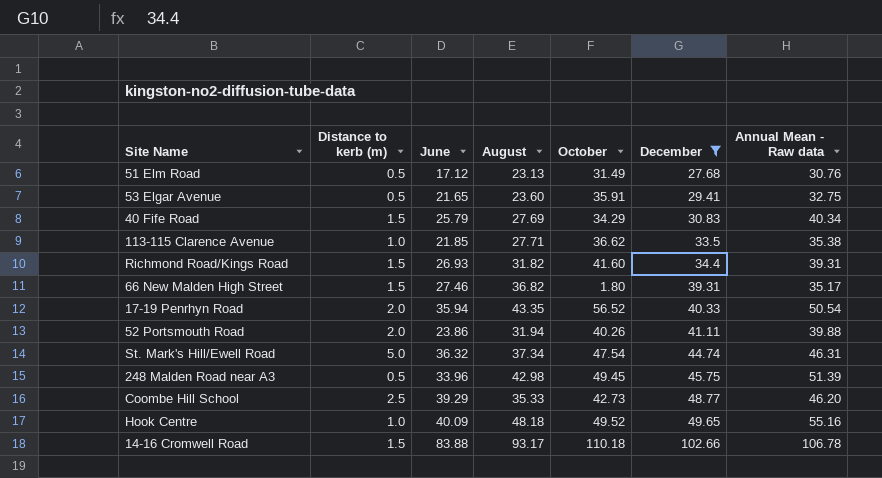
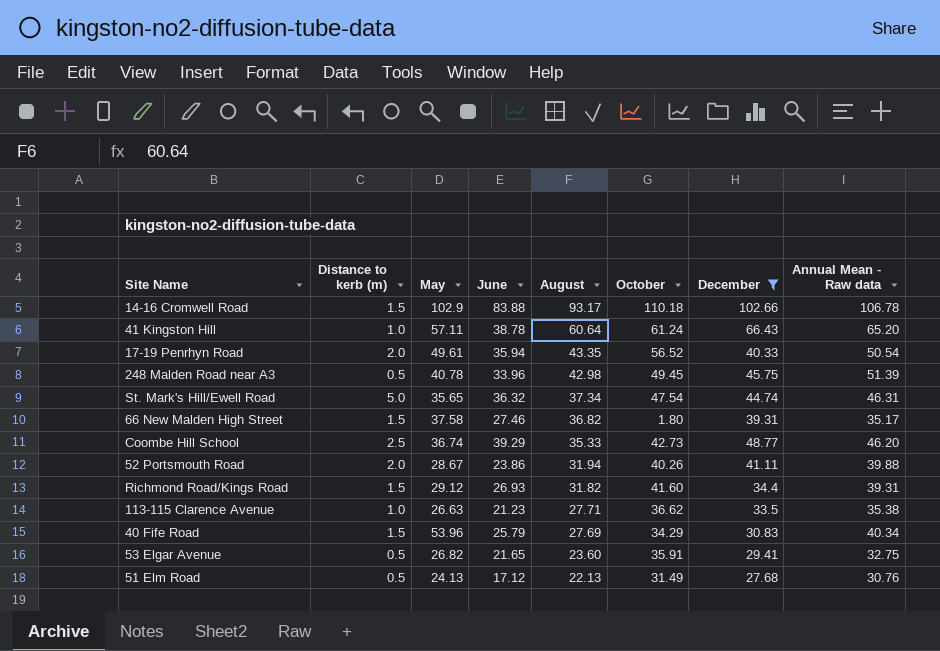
row order: December ascending -> August descending
column May | position: none -> 3
row Hook Centre: 1.0 | 40.09 | 48.18 | 49.52 | 49.65 | 55.16 -> none
row 41 Kingston Hill: none -> 1.0 | 57.11 | 38.78 | 60.64 | 61.24 | 66.43 | 65.20
113-115 Clarence Avenue | June: 21.85 -> 21.23
51 Elm Road | August: 23.13 -> 22.13

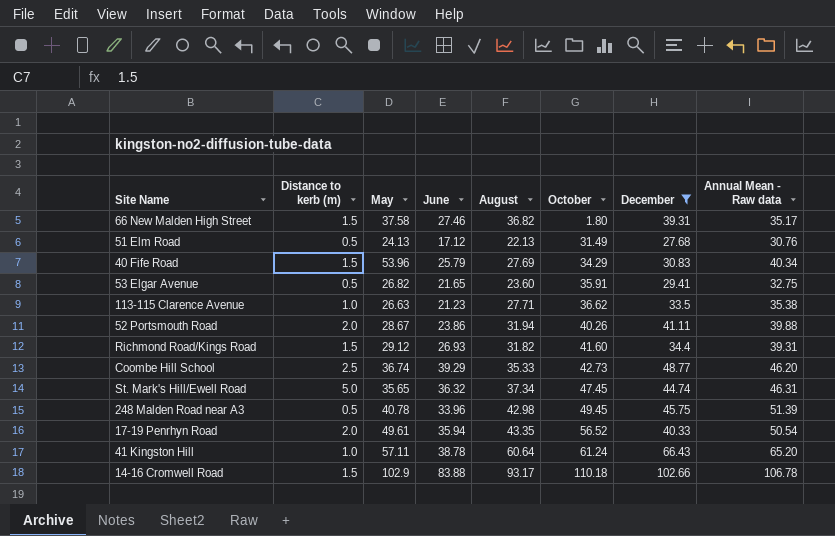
row order: August descending -> October ascending
St. Mark's Hill/Ewell Road | October: 47.54 -> 47.45

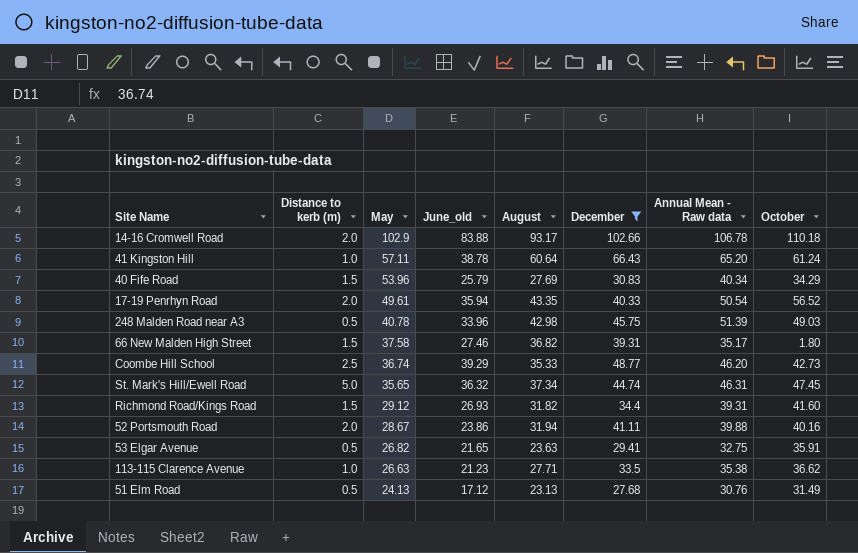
row order: October ascending -> May descending
column name: June -> June_old
column October | position: 6 -> 8
14-16 Cromwell Road | Distance to kerb (m): 1.5 -> 2.0
248 Malden Road near A3 | October: 49.45 -> 49.03
52 Portsmouth Road | October: 40.26 -> 40.16
53 Elgar Avenue | August: 23.60 -> 23.63
51 Elm Road | August: 22.13 -> 23.13

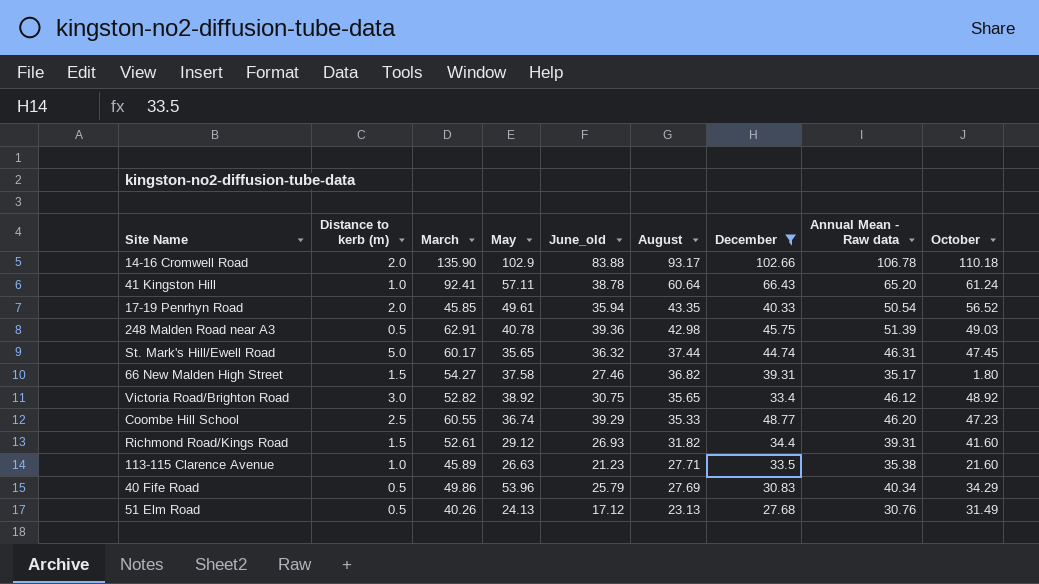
row order: May descending -> August descending
column March | position: none -> 3
row 52 Portsmouth Road: 2.0 | 28.67 | 23.86 | 31.94 | 41.11 | 39.88 | 40.16 -> none
row 53 Elgar Avenue: 0.5 | 26.82 | 21.65 | 23.63 | 29.41 | 32.75 | 35.91 -> none
248 Malden Road near A3 | June_old: 33.96 -> 39.36
St. Mark's Hill/Ewell Road | August: 37.34 -> 37.44
row Victoria Road/Brighton Road: none -> 3.0 | 52.82 | 38.92 | 30.75 | 35.65 | 33.4 | 46.12 | 48.92
Coombe Hill School | October: 42.73 -> 47.23
113-115 Clarence Avenue | October: 36.62 -> 21.60
40 Fife Road | Distance to kerb (m): 1.5 -> 0.5

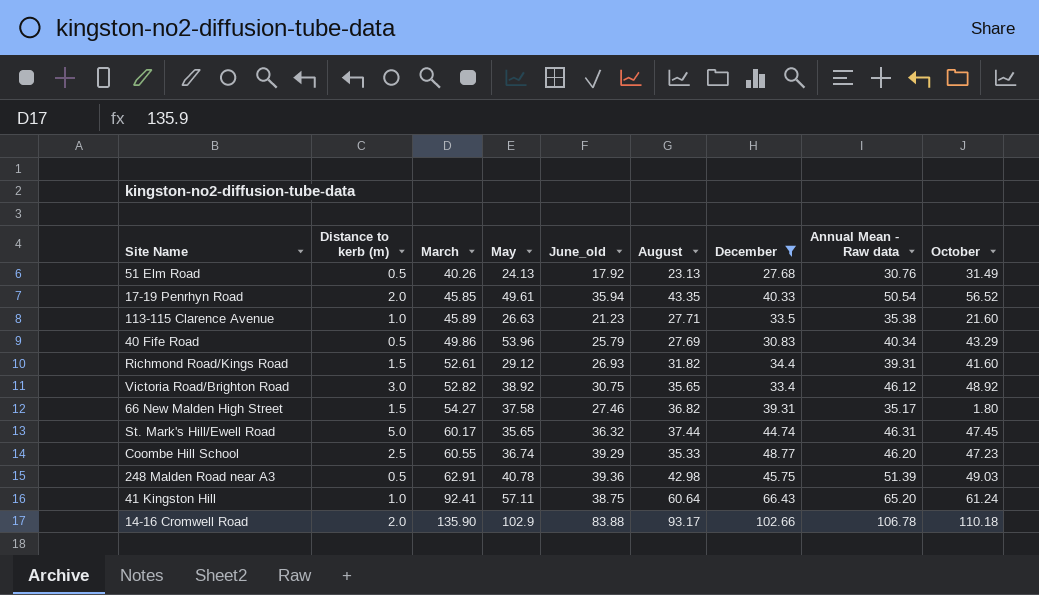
row order: August descending -> March ascending
51 Elm Road | June_old: 17.12 -> 17.92
40 Fife Road | October: 34.29 -> 43.29
41 Kingston Hill | June_old: 38.78 -> 38.75

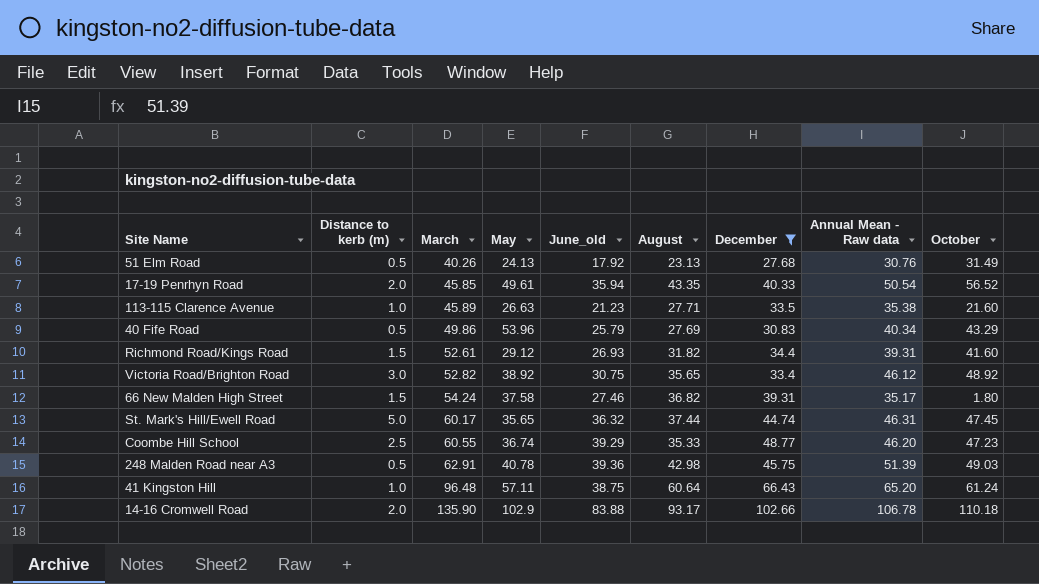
66 New Malden High Street | March: 54.27 -> 54.24
41 Kingston Hill | March: 92.41 -> 96.48

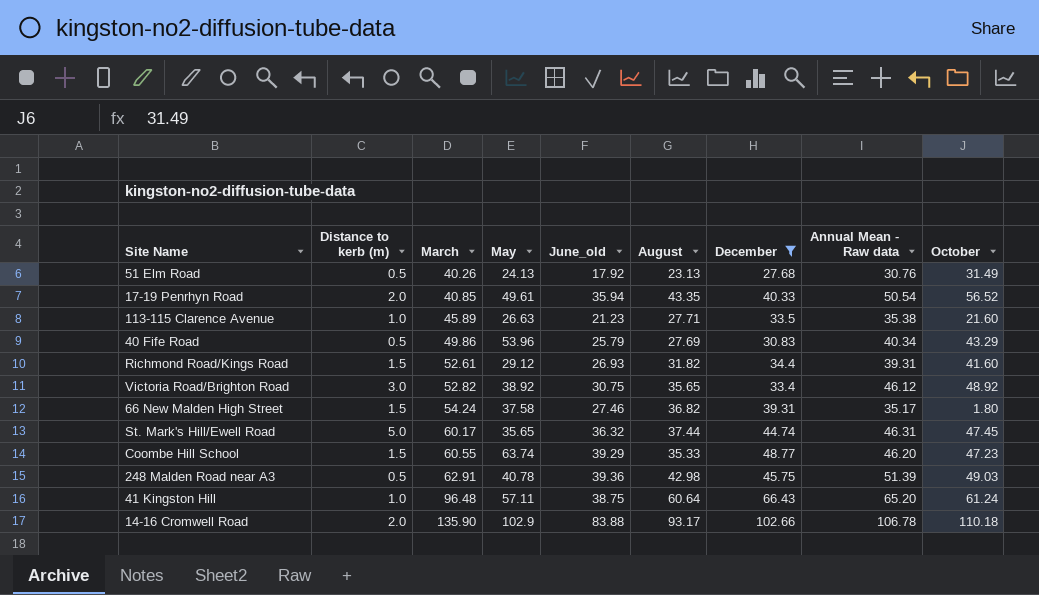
17-19 Penrhyn Road | March: 45.85 -> 40.85
Coombe Hill School | Distance to kerb (m): 2.5 -> 1.5
Coombe Hill School | May: 36.74 -> 63.74

